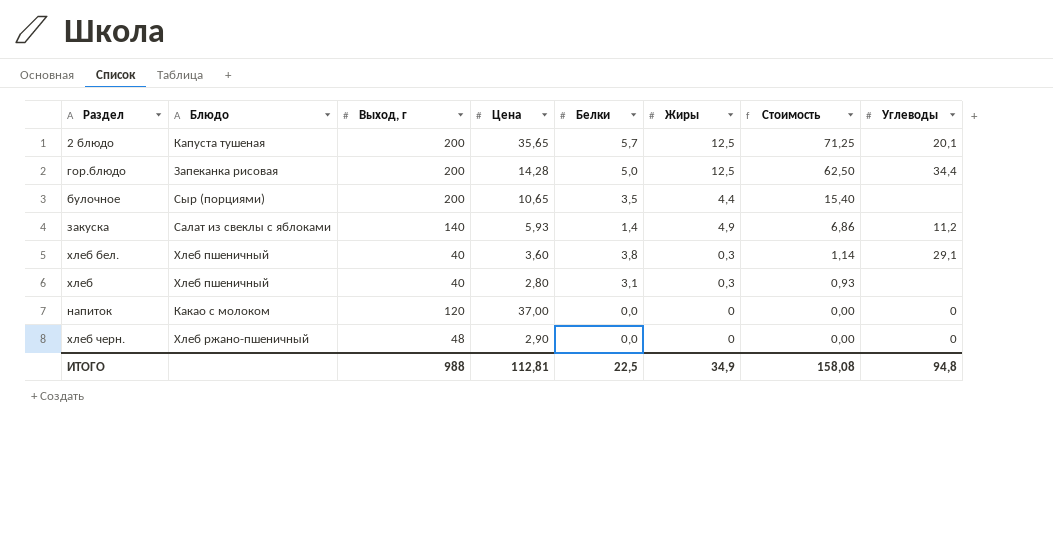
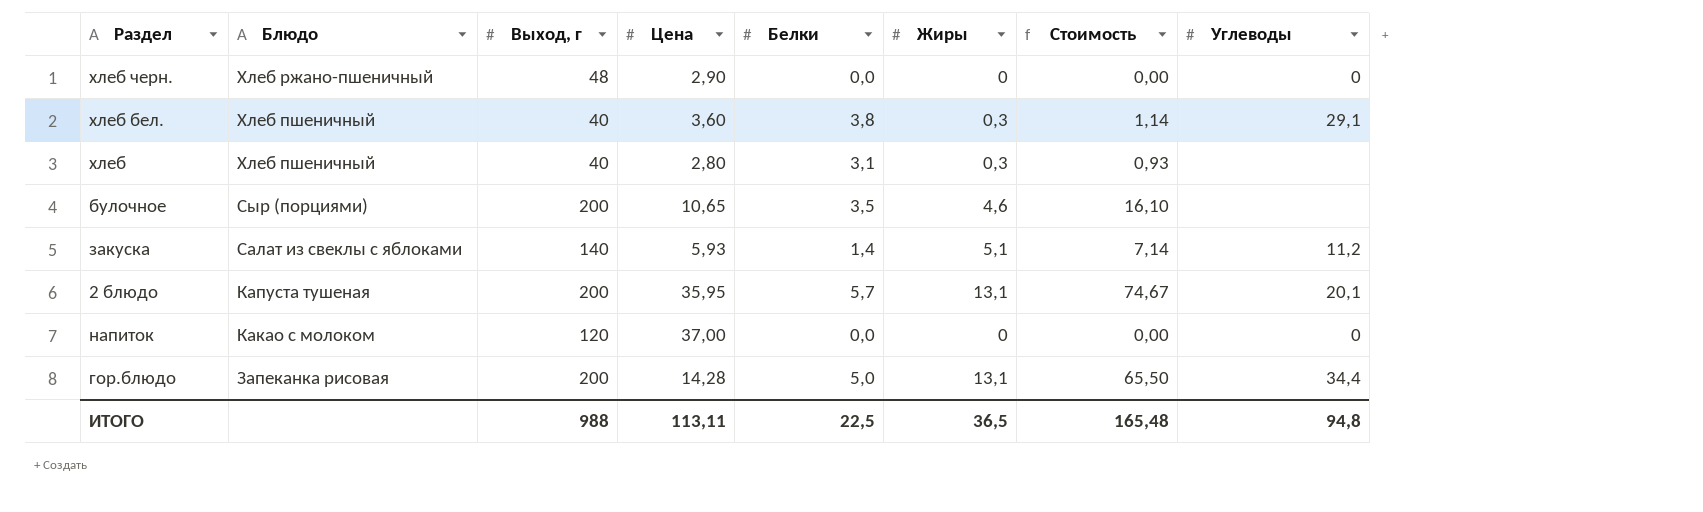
row order: Стоимость descending -> Блюдо descending
булочное | Жиры: 4,4 -> 4,6
булочное | Стоимость: 15,40 -> 16,10
закуска | Жиры: 4,9 -> 5,1
закуска | Стоимость: 6,86 -> 7,14
2 блюдо | Цена: 35,65 -> 35,95
2 блюдо | Жиры: 12,5 -> 13,1
2 блюдо | Стоимость: 71,25 -> 74,67
гор.блюдо | Жиры: 12,5 -> 13,1
гор.блюдо | Стоимость: 62,50 -> 65,50
ИТОГО | Цена: 112,81 -> 113,11
ИТОГО | Жиры: 34,9 -> 36,5
ИТОГО | Стоимость: 158,08 -> 165,48

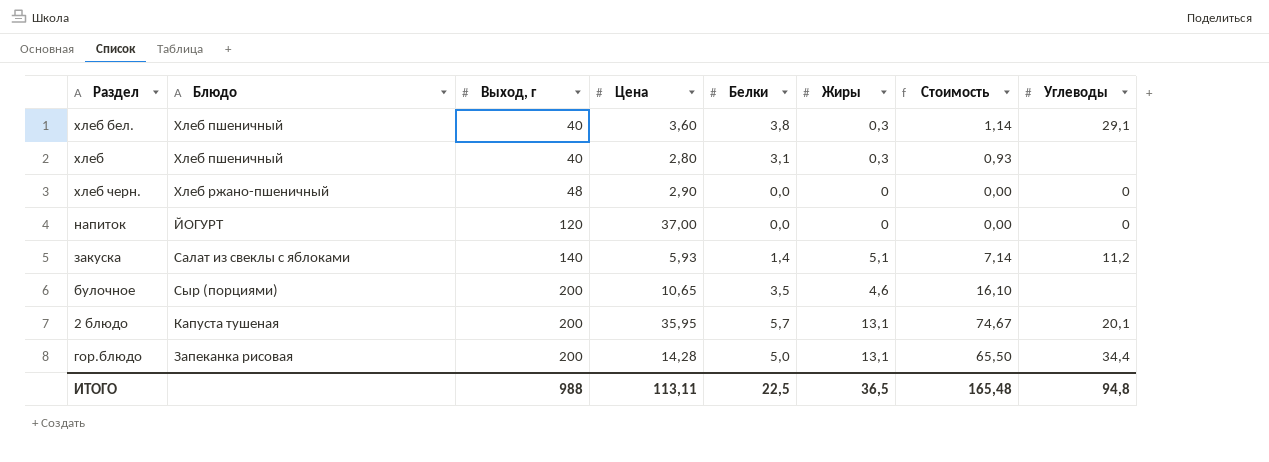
row order: Блюдо descending -> Выход, г ascending
напиток | Блюдо: Какао с молоком -> ЙОГУРТ

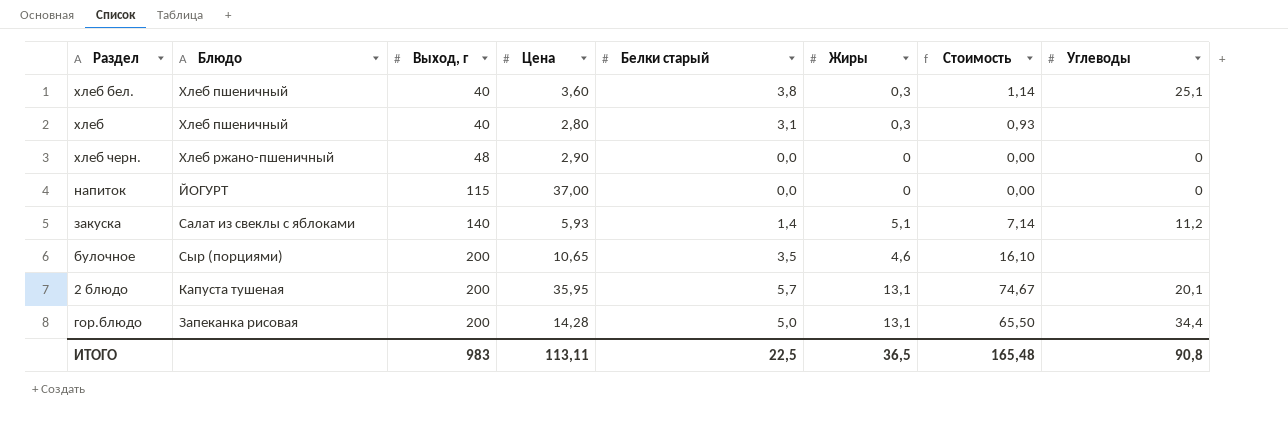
column name: Белки -> Белки старый
хлеб бел. | Углеводы: 29,1 -> 25,1
напиток | Выход, г: 120 -> 115
ИТОГО | Выход, г: 988 -> 983
ИТОГО | Углеводы: 94,8 -> 90,8

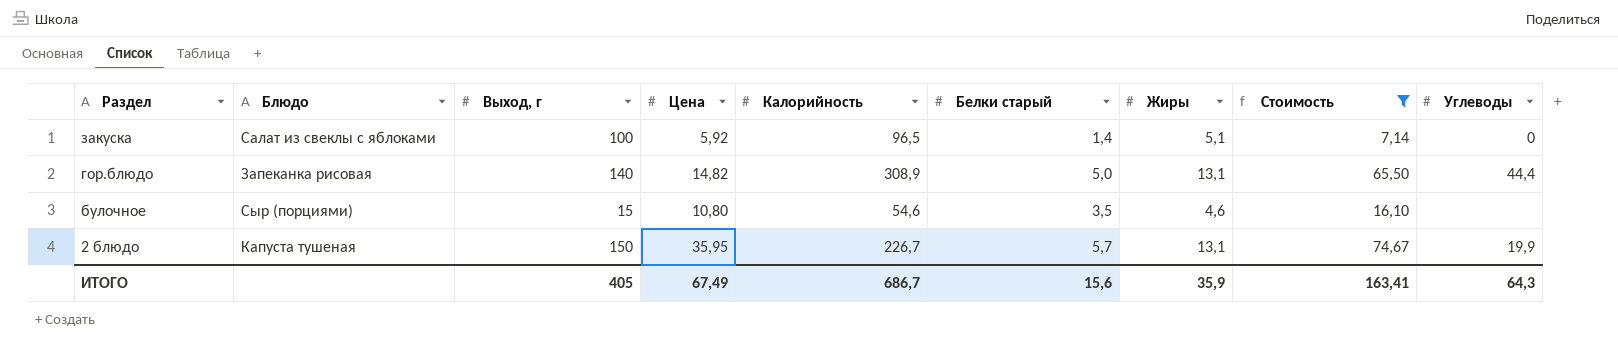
filter: none -> Стоимость >= 7,14
row order: Выход, г ascending -> Раздел descending
column Калорийность | position: none -> 5
закуска | Выход, г: 140 -> 100
закуска | Цена: 5,93 -> 5,92
закуска | Углеводы: 11,2 -> 0
гор.блюдо | Выход, г: 200 -> 140
гор.блюдо | Цена: 14,28 -> 14,82
гор.блюдо | Углеводы: 34,4 -> 44,4
булочное | Выход, г: 200 -> 15
булочное | Цена: 10,65 -> 10,80
2 блюдо | Выход, г: 200 -> 150
2 блюдо | Углеводы: 20,1 -> 19,9
ИТОГО | Выход, г: 983 -> 405
ИТОГО | Цена: 113,11 -> 67,49
ИТОГО | Белки старый: 22,5 -> 15,6
ИТОГО | Жиры: 36,5 -> 35,9
ИТОГО | Стоимость: 165,48 -> 163,41
ИТОГО | Углеводы: 90,8 -> 64,3

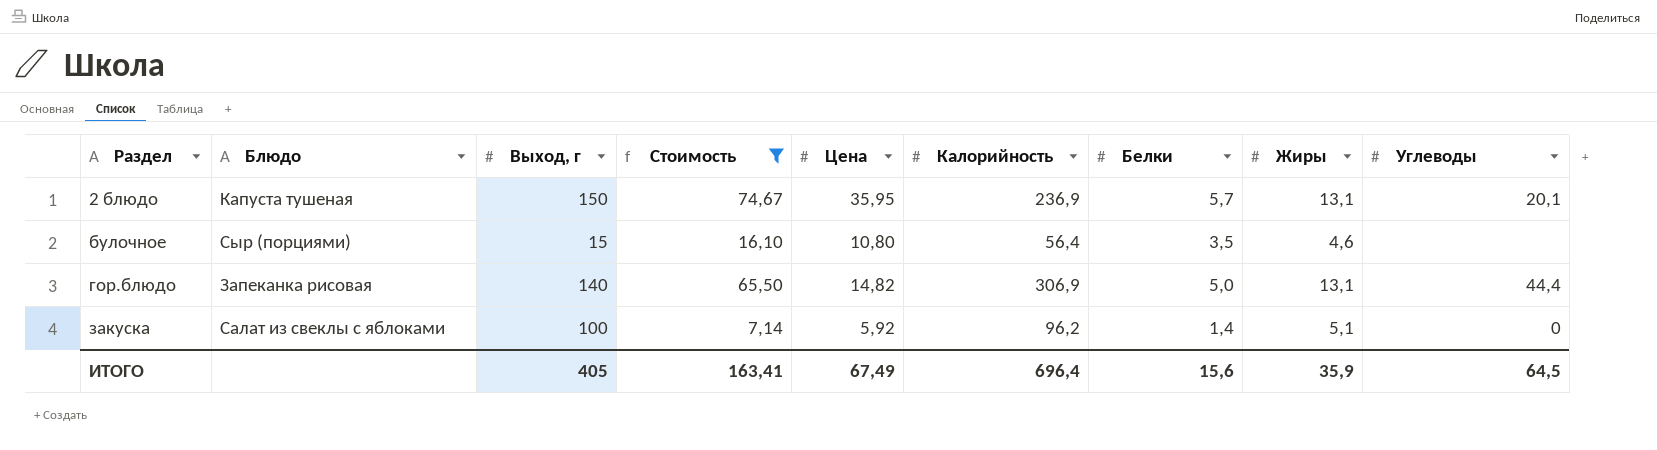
row order: Раздел descending -> Раздел ascending
column Стоимость | position: 8 -> 4
column name: Белки старый -> Белки
2 блюдо | Калорийность: 226,7 -> 236,9
2 блюдо | Углеводы: 19,9 -> 20,1
булочное | Калорийность: 54,6 -> 56,4
гор.блюдо | Калорийность: 308,9 -> 306,9
закуска | Калорийность: 96,5 -> 96,2
ИТОГО | Калорийность: 686,7 -> 696,4
ИТОГО | Углеводы: 64,3 -> 64,5

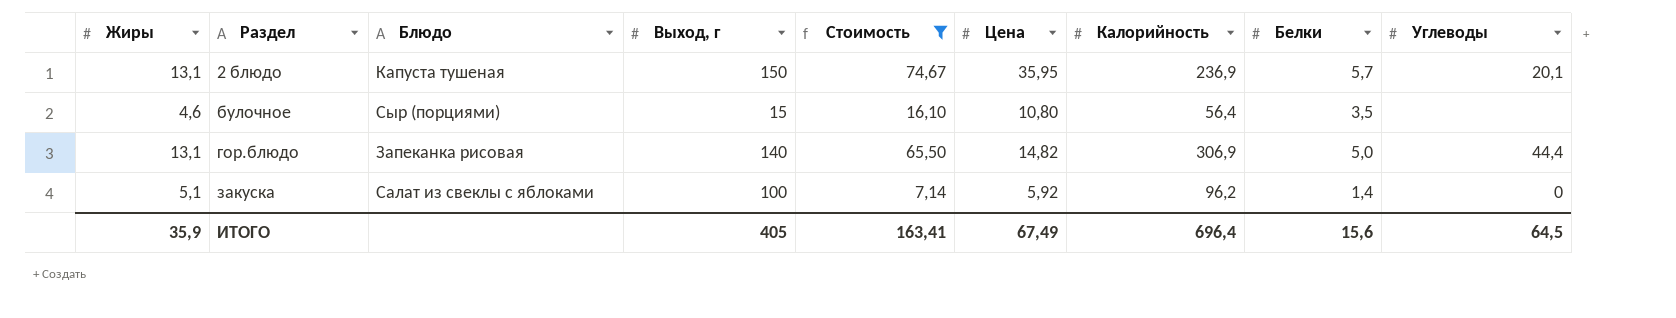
column Жиры | position: 8 -> 1

